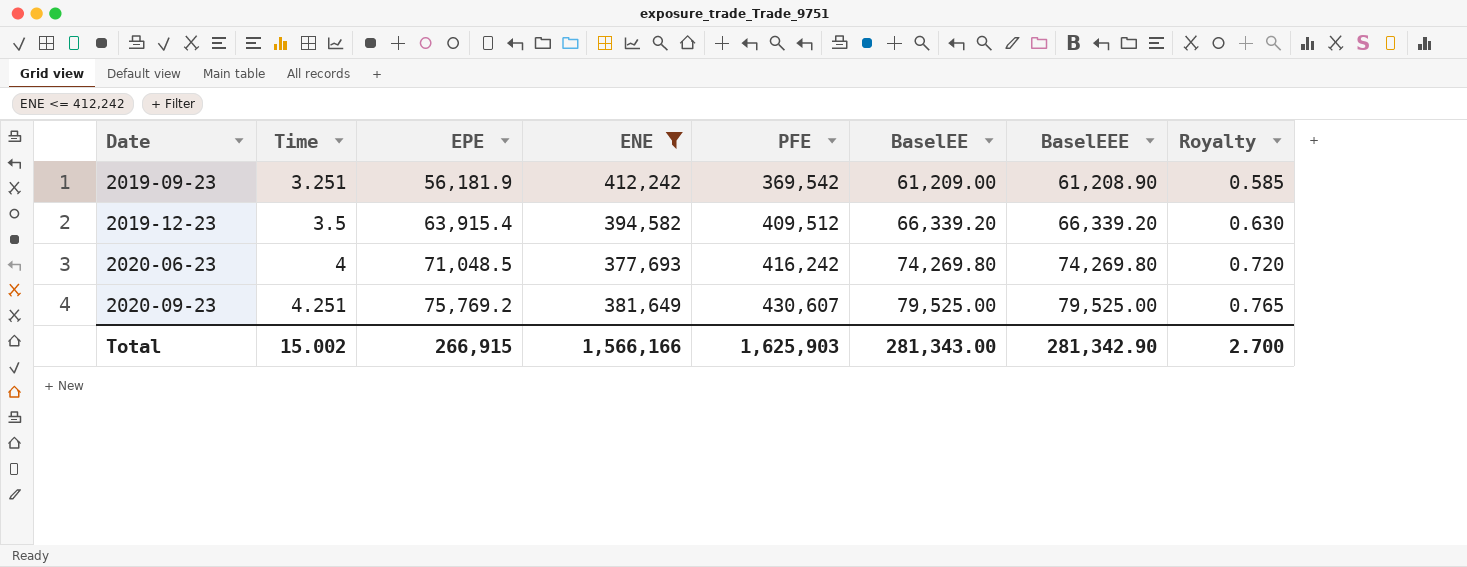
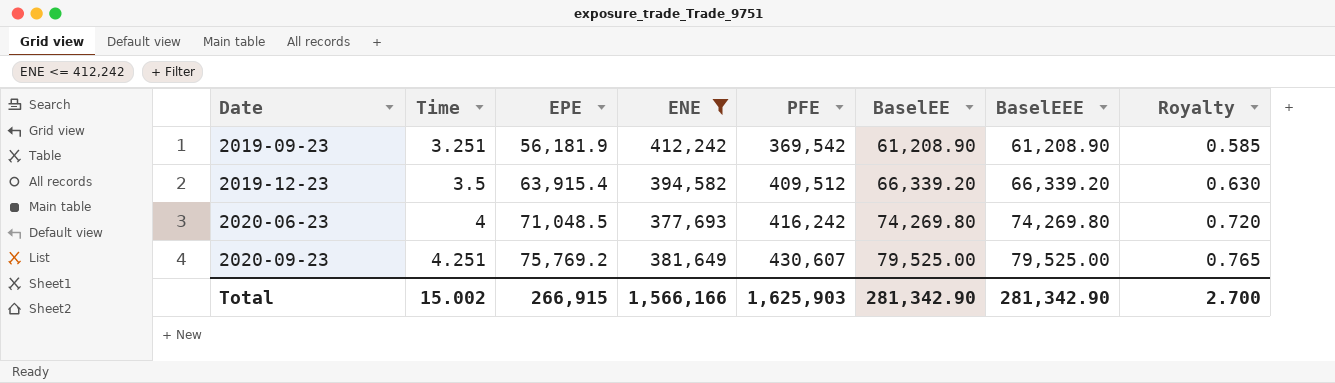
2019-09-23 | BaselEE: 61,209.00 -> 61,208.90
Total | BaselEE: 281,343.00 -> 281,342.90

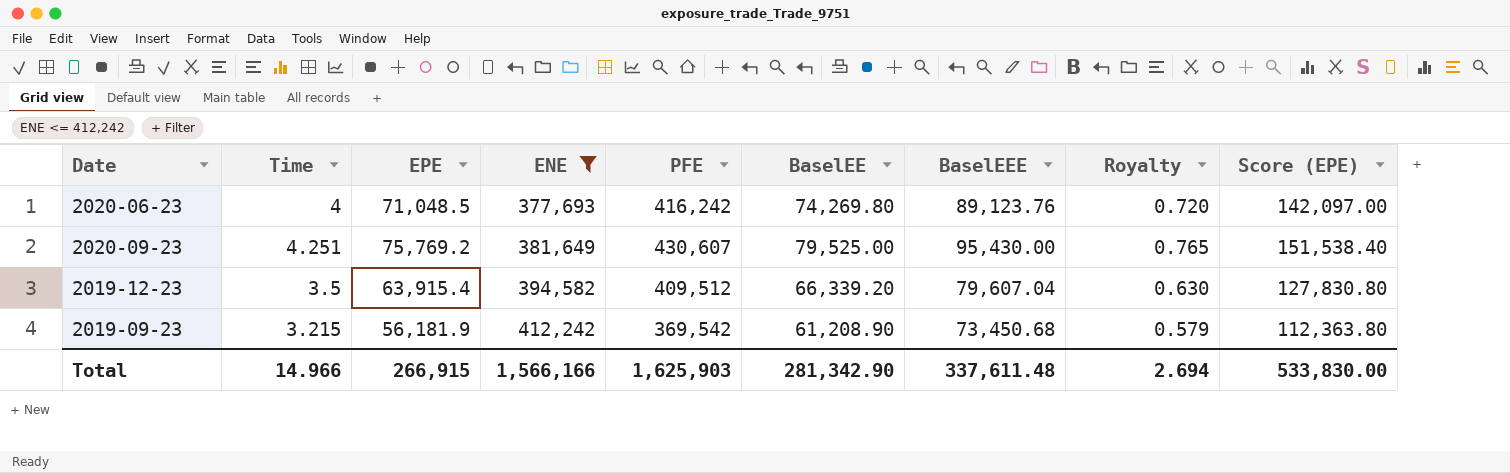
row order: Date ascending -> ENE ascending
column Score (EPE) | formula: none -> [EPE] * 2
2020-06-23 | BaselEEE: 74,269.80 -> 89,123.76
2020-09-23 | BaselEEE: 79,525.00 -> 95,430.00
2019-12-23 | BaselEEE: 66,339.20 -> 79,607.04
2019-09-23 | Time: 3.251 -> 3.215
2019-09-23 | BaselEEE: 61,208.90 -> 73,450.68
2019-09-23 | Royalty: 0.585 -> 0.579
Total | Time: 15.002 -> 14.966
Total | BaselEEE: 281,342.90 -> 337,611.48
Total | Royalty: 2.700 -> 2.694

